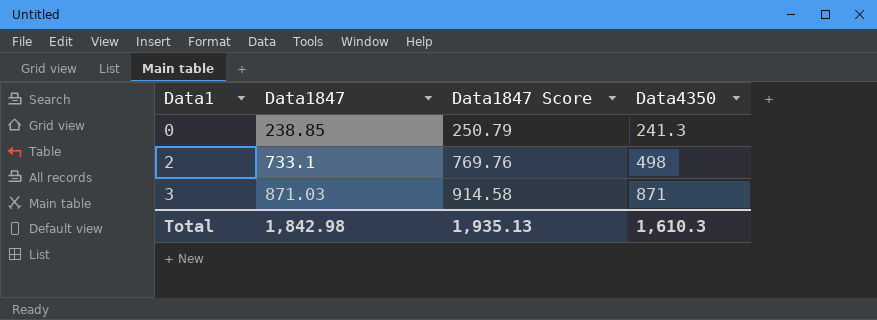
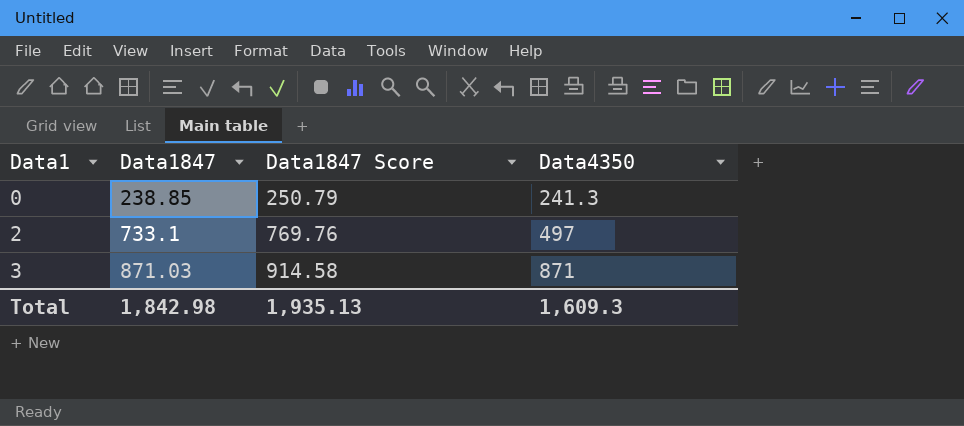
2 | Data4350: 498 -> 497
Total | Data4350: 1,610.3 -> 1,609.3

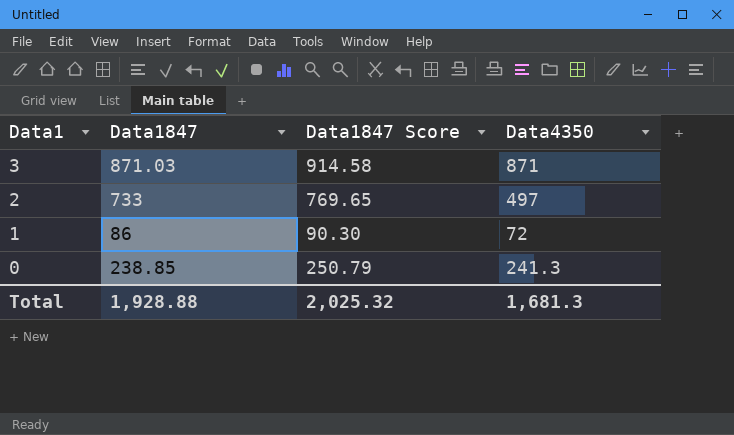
row order: Data1 ascending -> Data1 descending
2 | Data1847: 733.1 -> 733
2 | Data1847 Score: 769.76 -> 769.65
row 1: none -> 86 | 90.30 | 72
Total | Data1847: 1,842.98 -> 1,928.88
Total | Data1847 Score: 1,935.13 -> 2,025.32
Total | Data4350: 1,609.3 -> 1,681.3

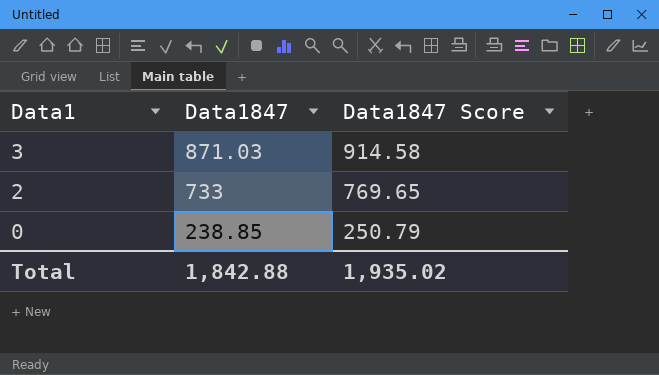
column Data4350 | position: 4 -> none
row 1: 86 | 90.30 | 72 -> none
Total | Data1847: 1,928.88 -> 1,842.88
Total | Data1847 Score: 2,025.32 -> 1,935.02

